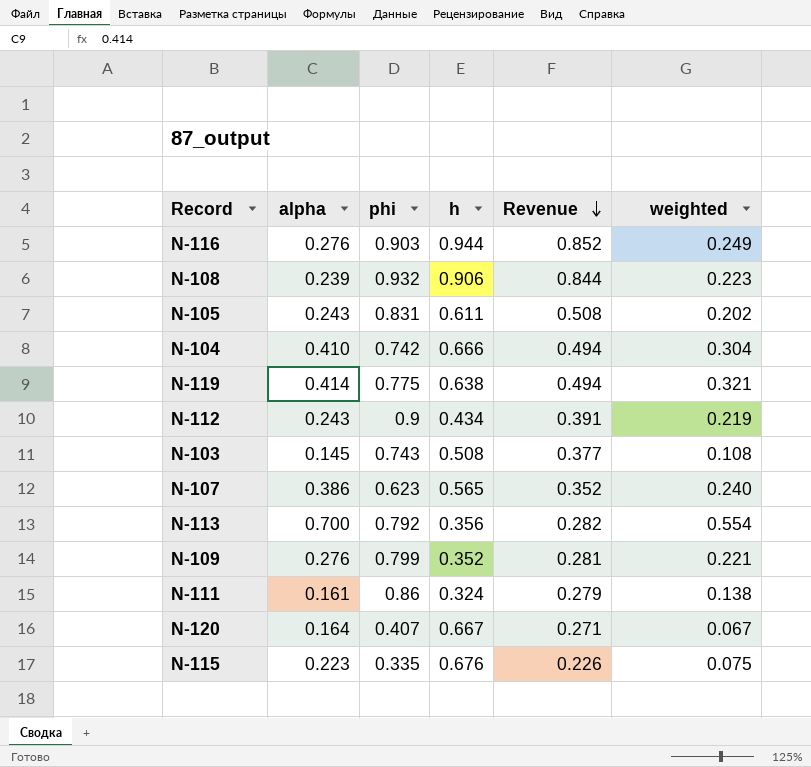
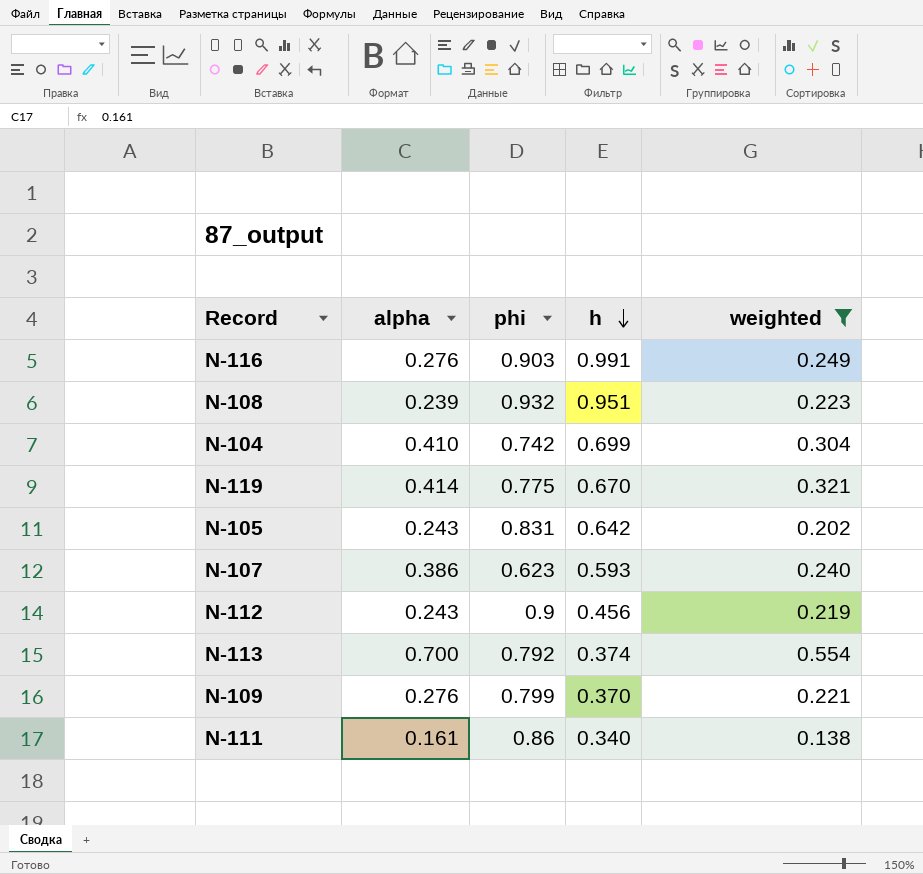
filter: none -> weighted >= 0.138
row order: Revenue descending -> h descending
column Revenue | formula: [phi] * [h] -> none
N-116 | h: 0.944 -> 0.991
N-108 | h: 0.906 -> 0.951
N-104 | h: 0.666 -> 0.699
N-119 | h: 0.638 -> 0.670
N-105 | h: 0.611 -> 0.642
N-107 | h: 0.565 -> 0.593
N-112 | h: 0.434 -> 0.456
N-113 | h: 0.356 -> 0.374
N-109 | h: 0.352 -> 0.370
N-111 | h: 0.324 -> 0.340

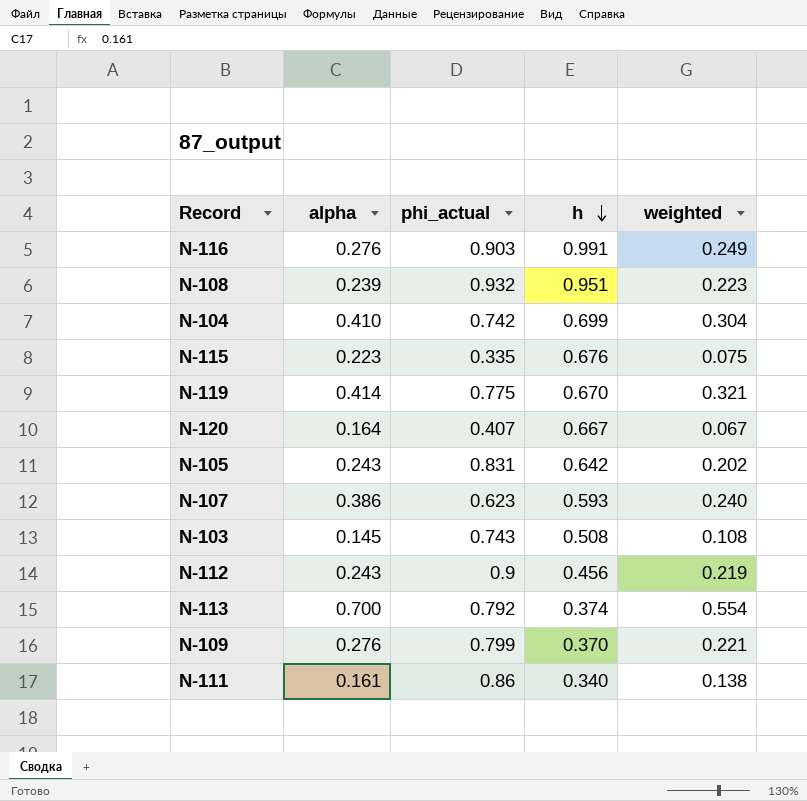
filter: weighted >= 0.138 -> none
column name: phi -> phi_actual

